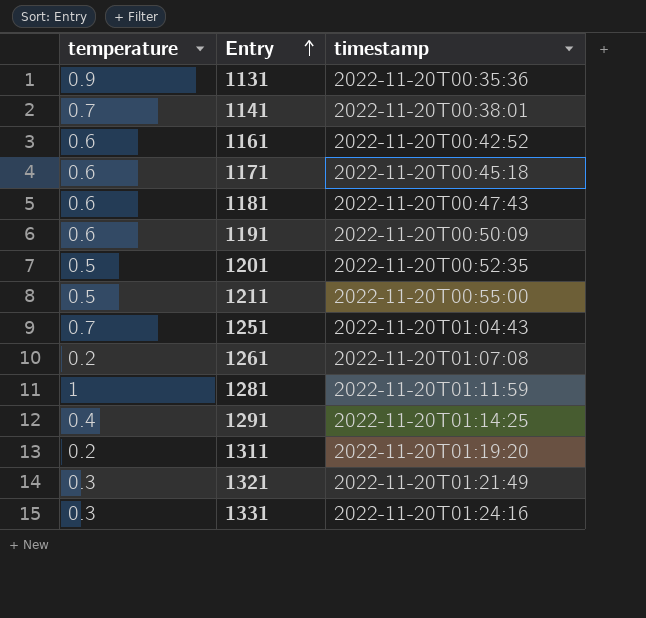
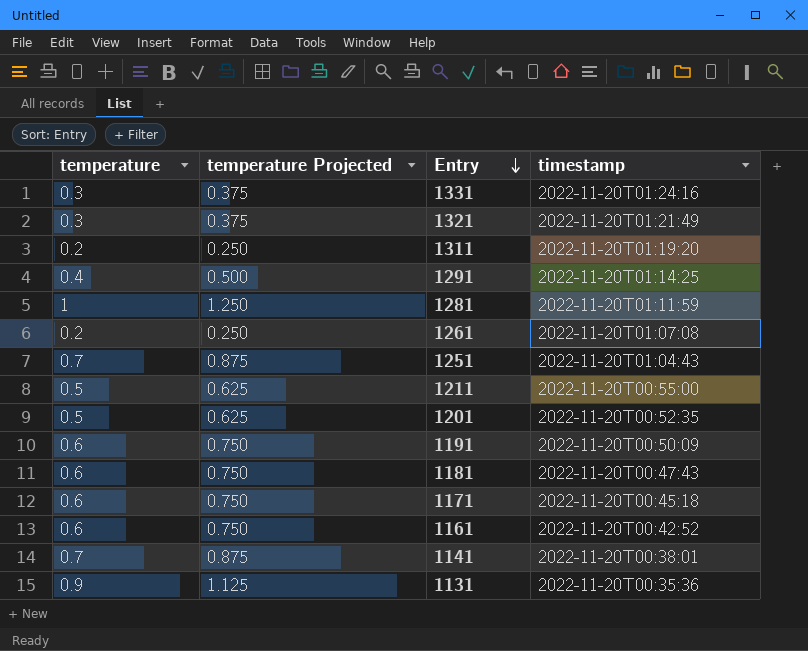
row order: Entry ascending -> Entry descending
column temperature Projected | formula: none -> [temperature] * 1.25

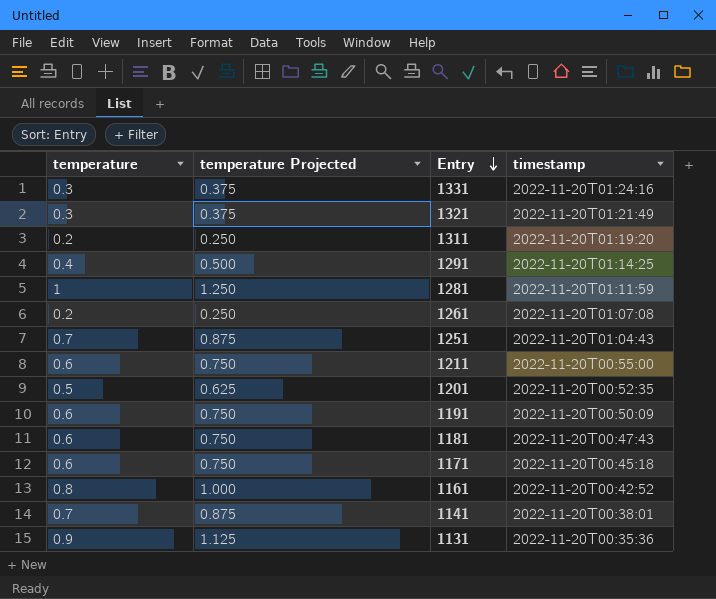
1211 | temperature: 0.5 -> 0.6
1211 | temperature Projected: 0.625 -> 0.750
1161 | temperature: 0.6 -> 0.8
1161 | temperature Projected: 0.750 -> 1.000

